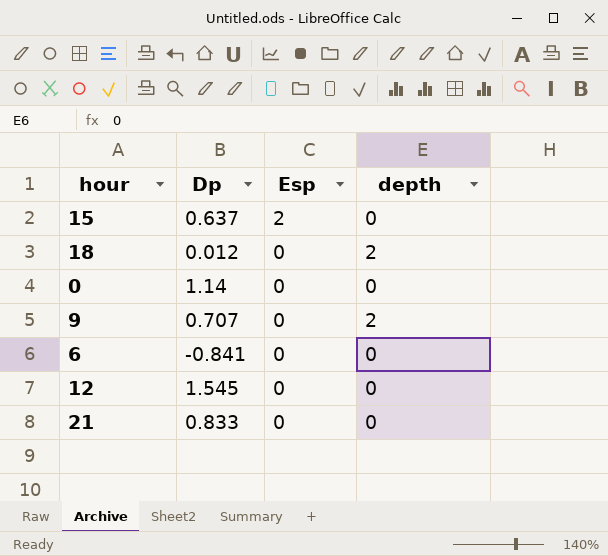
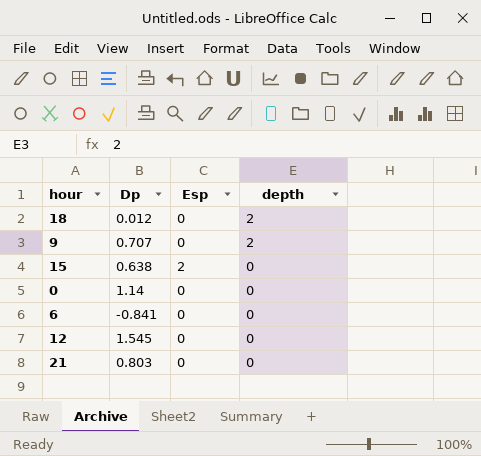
row order: Esp descending -> depth descending
15 | Dp: 0.637 -> 0.638
21 | Dp: 0.833 -> 0.803

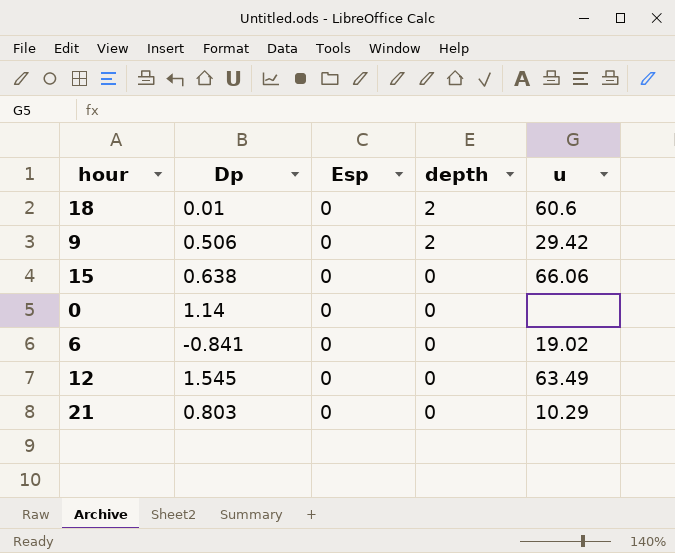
column u | position: none -> 5
18 | Dp: 0.012 -> 0.01
9 | Dp: 0.707 -> 0.506
15 | Esp: 2 -> 0

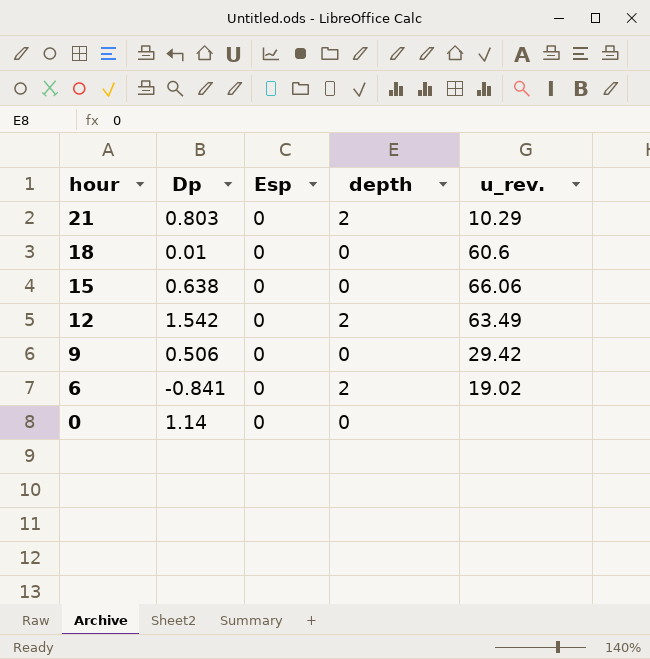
row order: depth descending -> hour descending
column name: u -> u_rev.
21 | depth: 0 -> 2
18 | depth: 2 -> 0
12 | Dp: 1.545 -> 1.542
12 | depth: 0 -> 2
9 | depth: 2 -> 0
6 | depth: 0 -> 2

